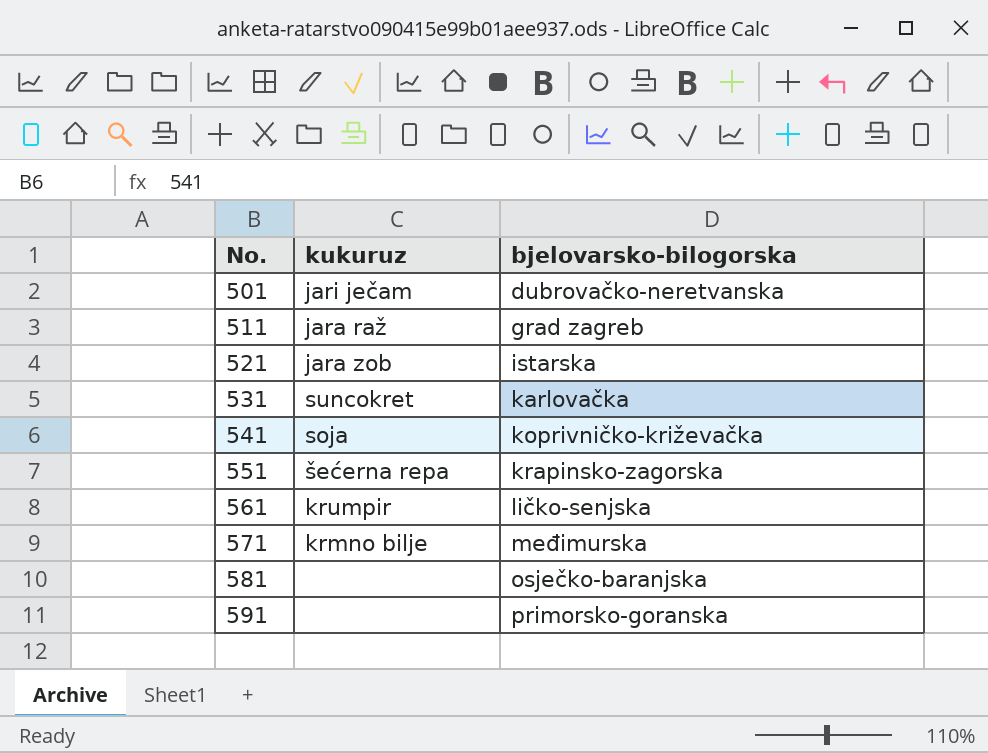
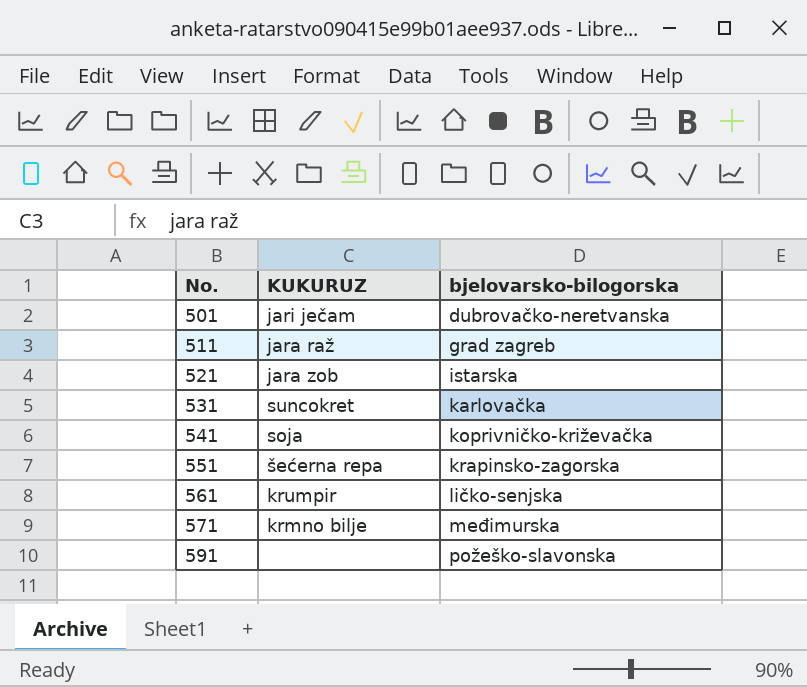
column name: kukuruz -> KUKURUZ
row 581: none | osječko-baranjska -> none
591 | bjelovarsko-bilogorska: primorsko-goranska -> požeško-slavonska

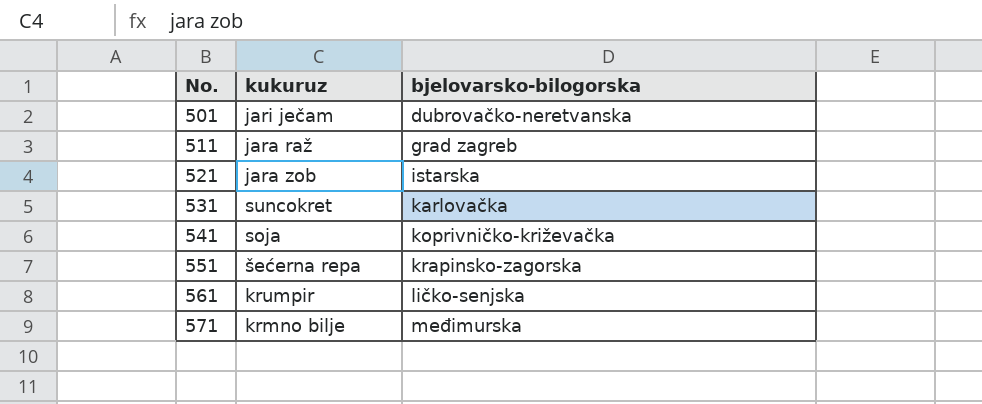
column name: KUKURUZ -> kukuruz
row 591: none | požeško-slavonska -> none

